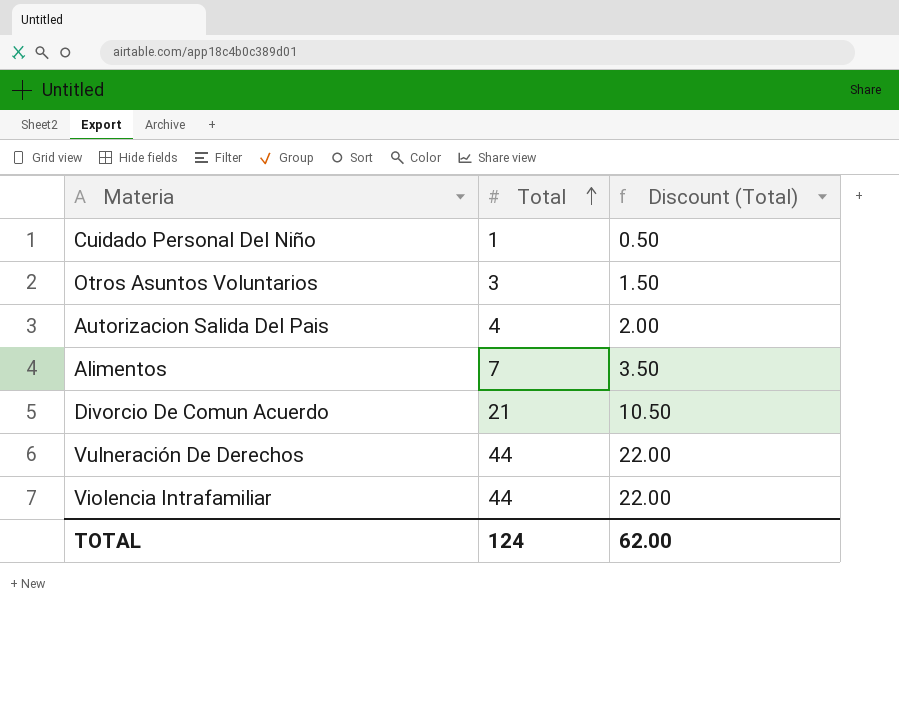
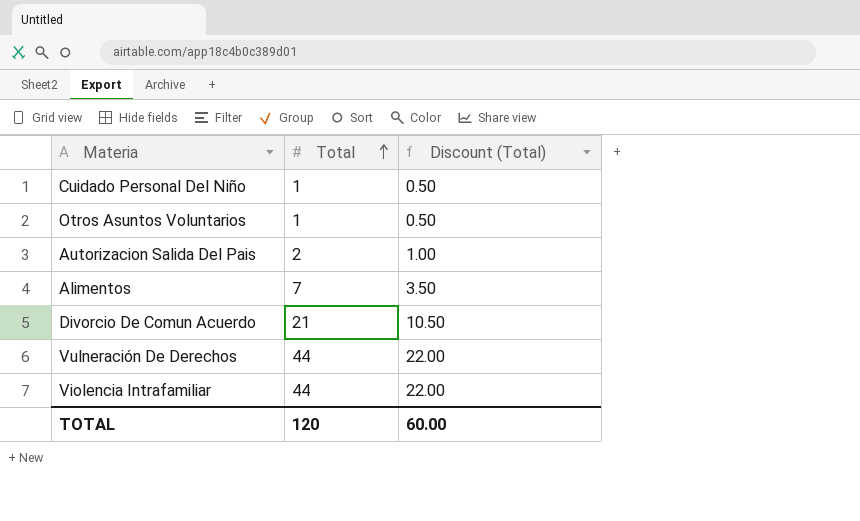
Otros Asuntos Voluntarios | Total: 3 -> 1
Otros Asuntos Voluntarios | Discount (Total): 1.50 -> 0.50
Autorizacion Salida Del Pais | Total: 4 -> 2
Autorizacion Salida Del Pais | Discount (Total): 2.00 -> 1.00
TOTAL | Total: 124 -> 120
TOTAL | Discount (Total): 62.00 -> 60.00

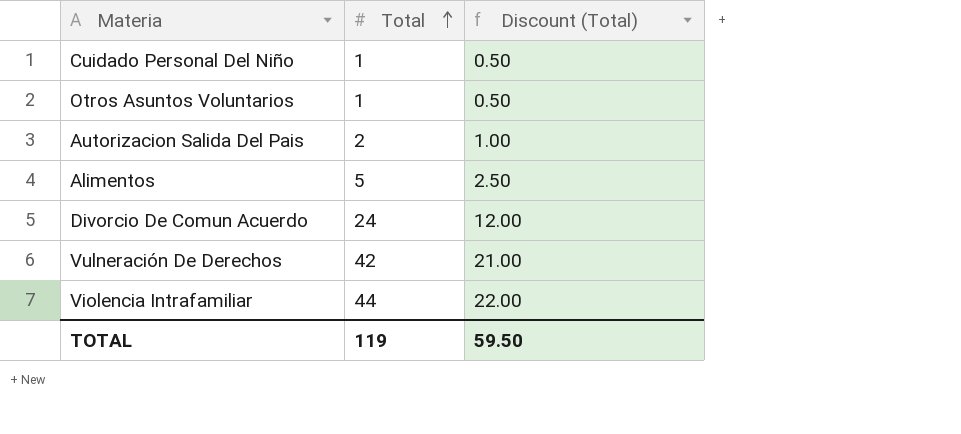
Alimentos | Total: 7 -> 5
Alimentos | Discount (Total): 3.50 -> 2.50
Divorcio De Comun Acuerdo | Total: 21 -> 24
Divorcio De Comun Acuerdo | Discount (Total): 10.50 -> 12.00
Vulneración De Derechos | Total: 44 -> 42
Vulneración De Derechos | Discount (Total): 22.00 -> 21.00
TOTAL | Total: 120 -> 119
TOTAL | Discount (Total): 60.00 -> 59.50

